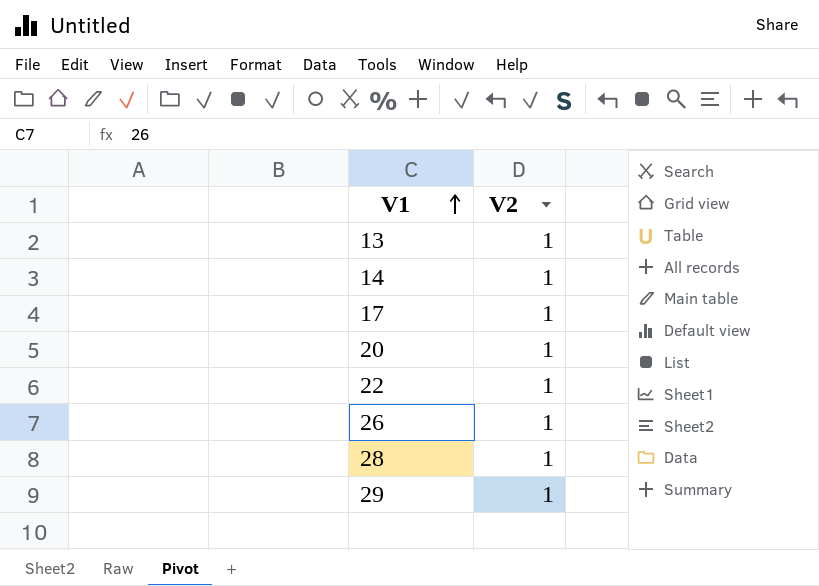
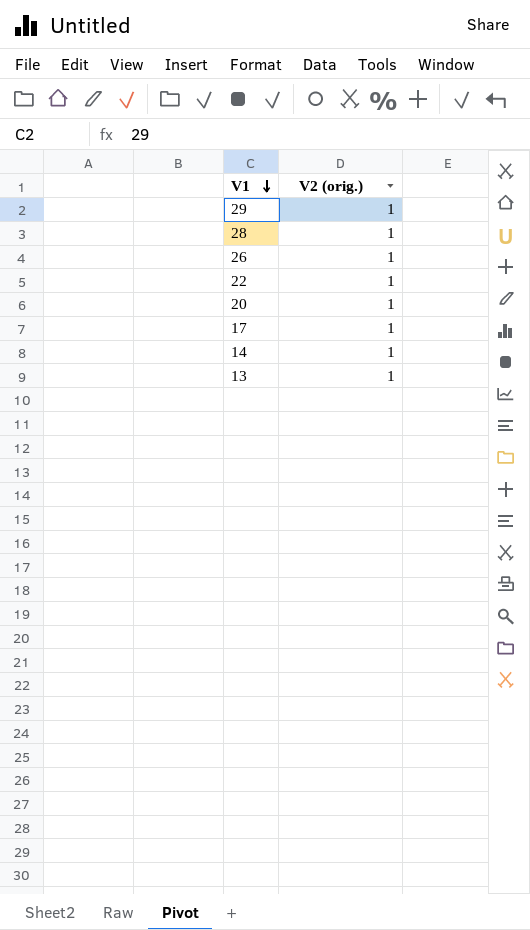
row order: V1 ascending -> V1 descending
column name: V2 -> V2 (orig.)

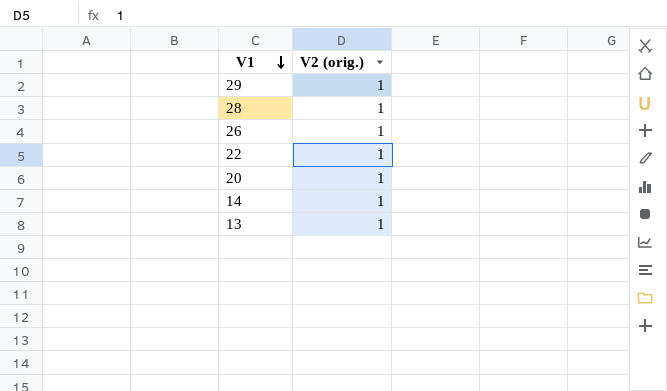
row 17: 1 -> none

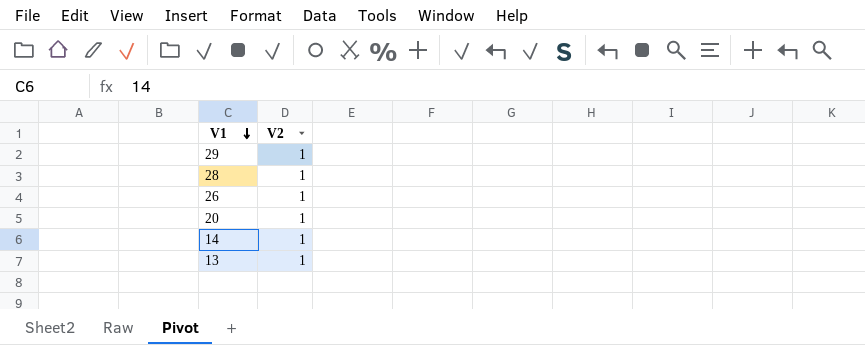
column name: V2 (orig.) -> V2
row 22: 1 -> none

